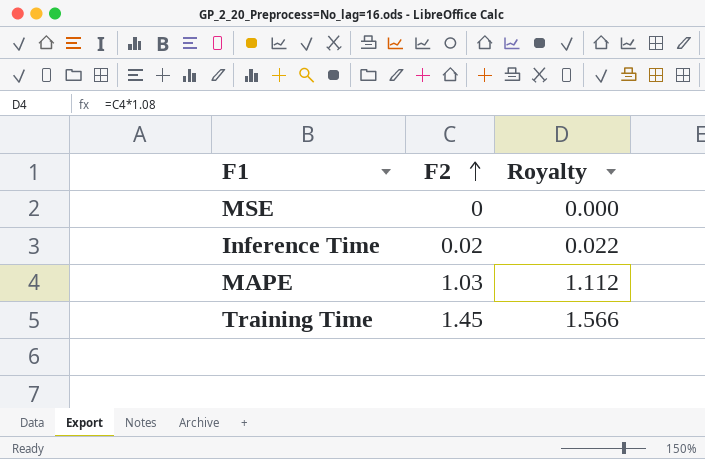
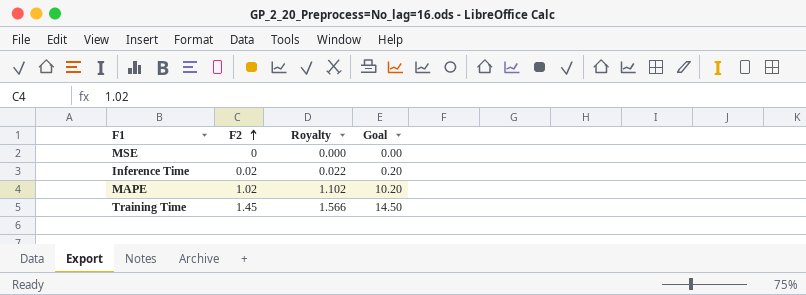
column Goal | formula: none -> [F2] * 10
MAPE | F2: 1.03 -> 1.02
MAPE | Royalty: 1.112 -> 1.102

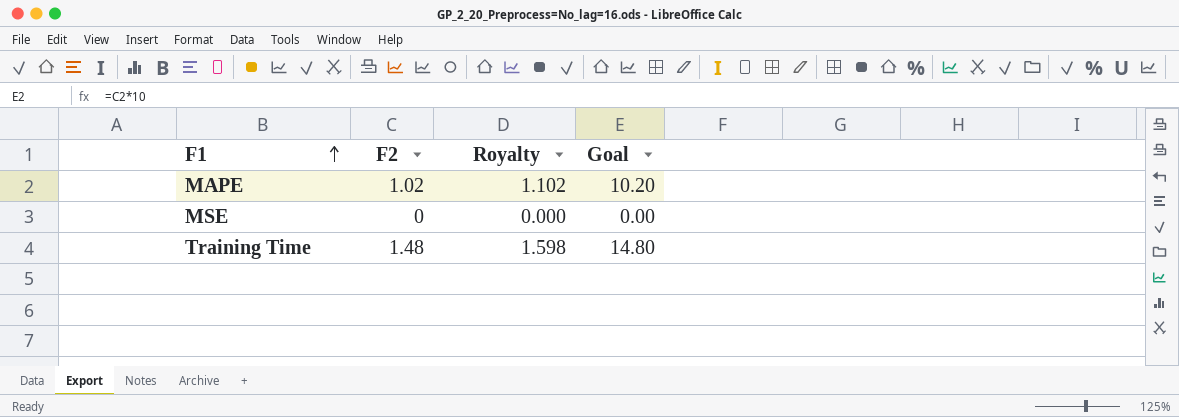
row order: F2 ascending -> F1 ascending
row Inference Time: 0.02 | 0.022 | 0.20 -> none
Training Time | F2: 1.45 -> 1.48
Training Time | Royalty: 1.566 -> 1.598
Training Time | Goal: 14.50 -> 14.80

